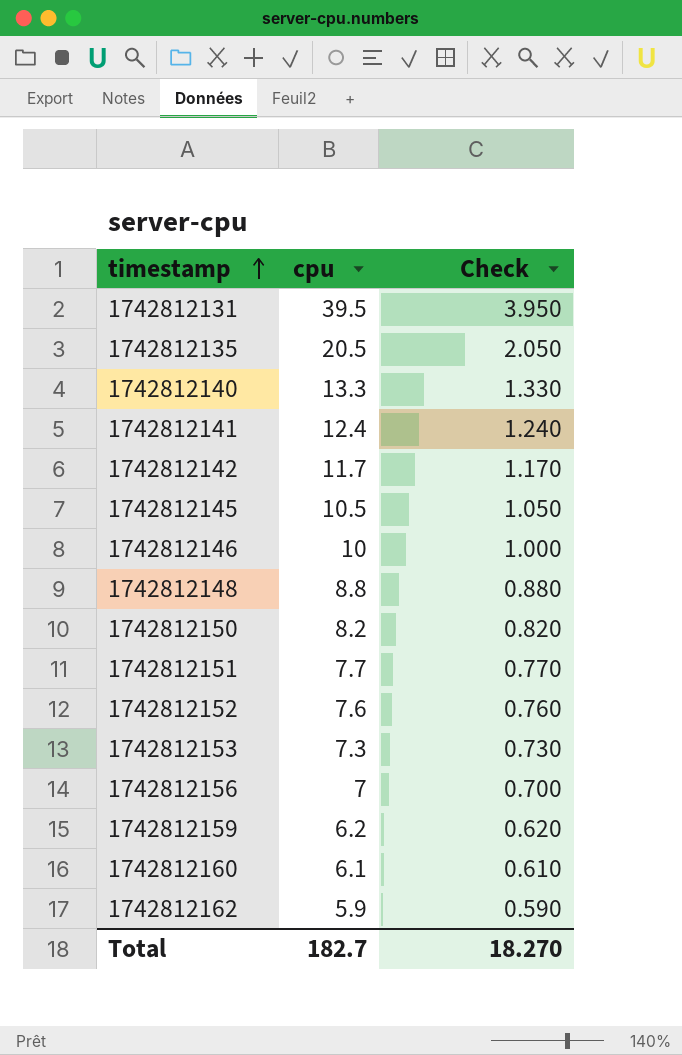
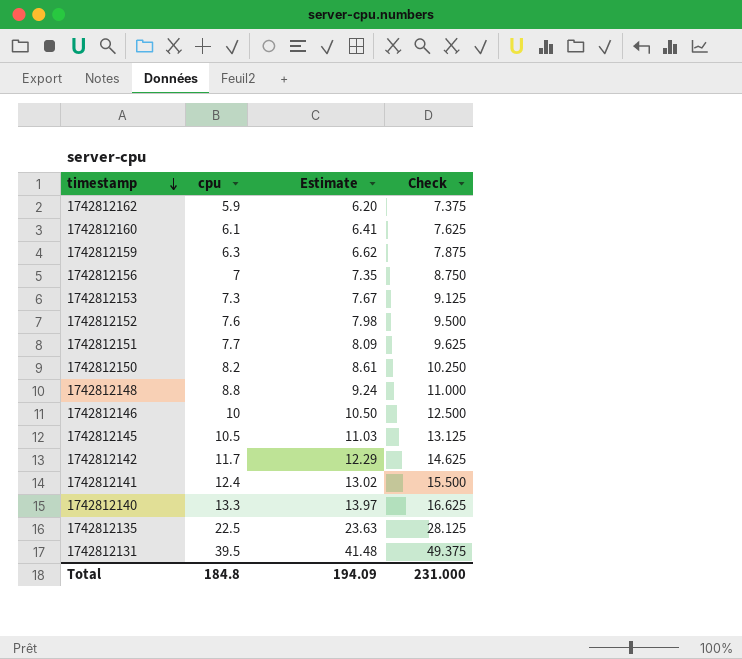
row order: timestamp ascending -> timestamp descending
column Estimate | formula: none -> [cpu] * 1.05
column Check | formula: [cpu] * 0.1 -> [cpu] * 1.25
1742812159 | cpu: 6.2 -> 6.3
1742812135 | cpu: 20.5 -> 22.5
Total | cpu: 182.7 -> 184.8
Total | Check: 18.270 -> 231.000

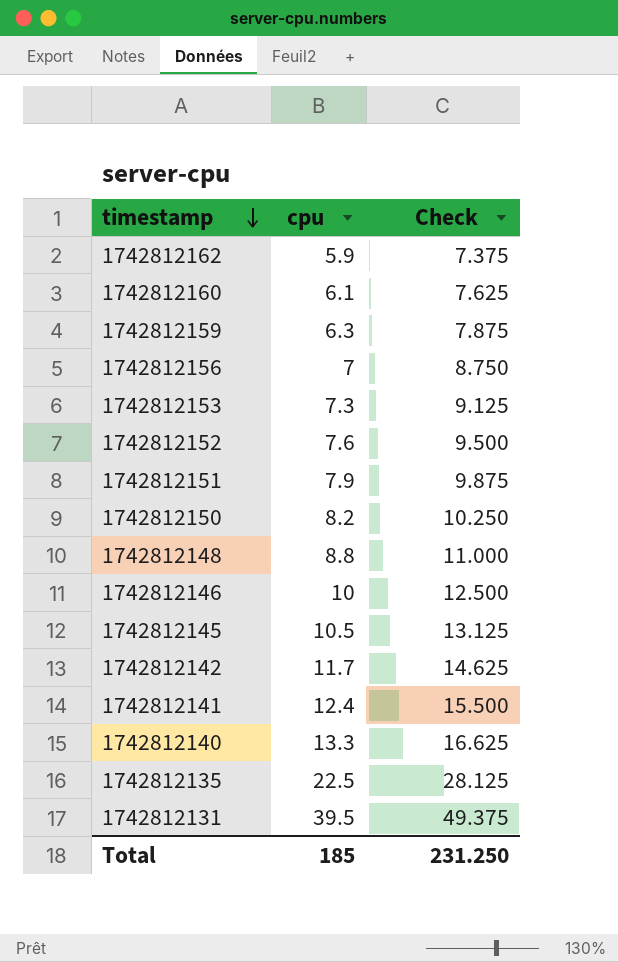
column Estimate | formula: [cpu] * 1.05 -> none
1742812151 | cpu: 7.7 -> 7.9
1742812151 | Check: 9.625 -> 9.875
Total | cpu: 184.8 -> 185
Total | Check: 231.000 -> 231.250

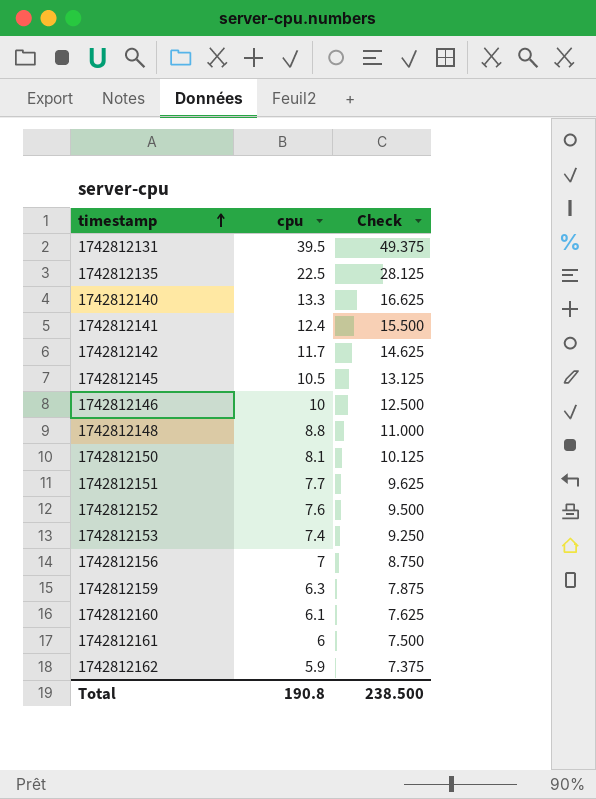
row order: timestamp descending -> timestamp ascending
1742812150 | cpu: 8.2 -> 8.1
1742812150 | Check: 10.250 -> 10.125
1742812151 | cpu: 7.9 -> 7.7
1742812151 | Check: 9.875 -> 9.625
1742812153 | cpu: 7.3 -> 7.4
1742812153 | Check: 9.125 -> 9.250
row 1742812161: none -> 6 | 7.500
Total | cpu: 185 -> 190.8
Total | Check: 231.250 -> 238.500

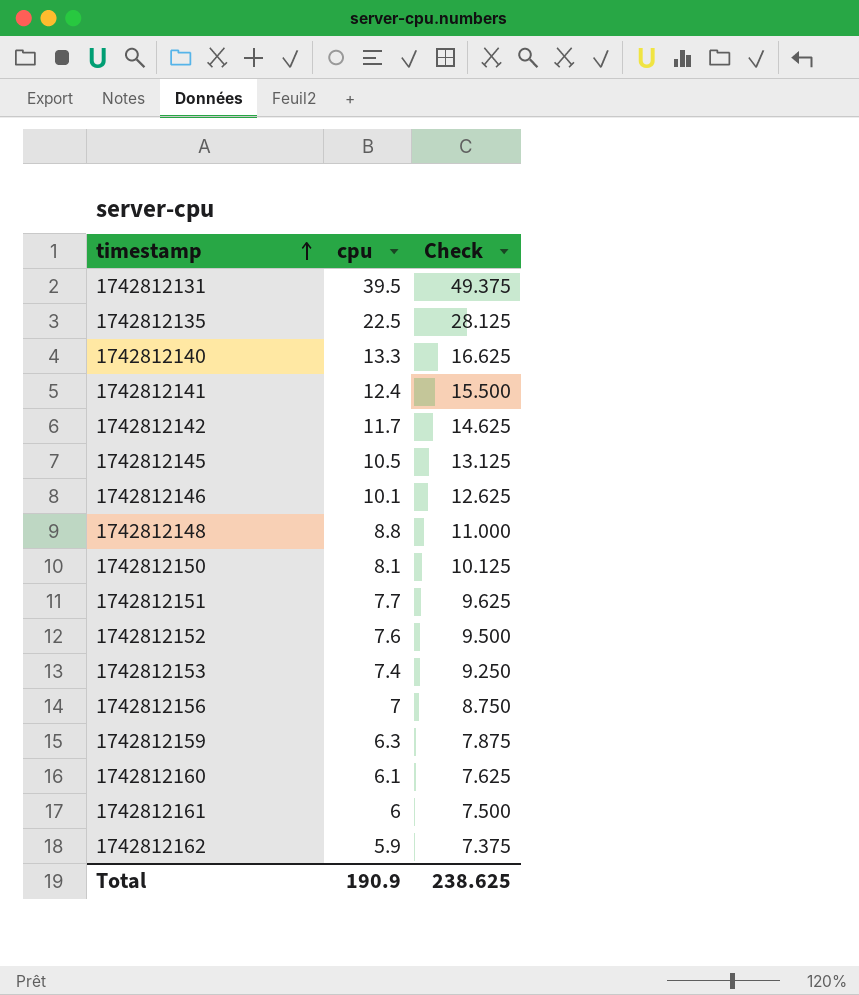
1742812146 | cpu: 10 -> 10.1
1742812146 | Check: 12.500 -> 12.625
Total | cpu: 190.8 -> 190.9
Total | Check: 238.500 -> 238.625

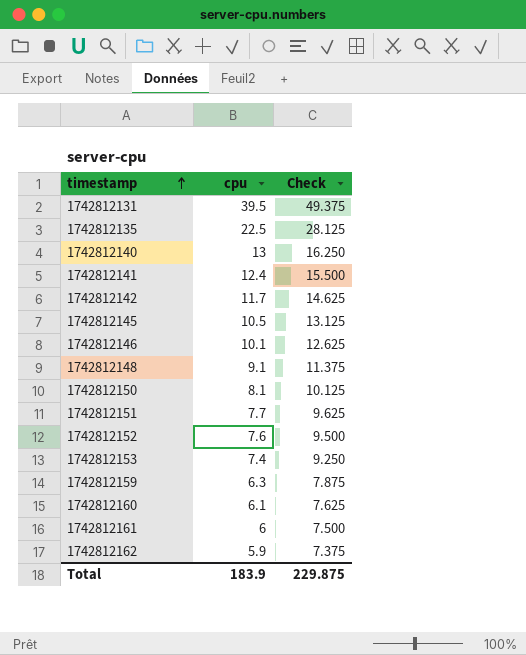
row 1742812156: 7 | 8.750 -> none
1742812140 | cpu: 13.3 -> 13
1742812140 | Check: 16.625 -> 16.250
1742812148 | cpu: 8.8 -> 9.1
1742812148 | Check: 11.000 -> 11.375
Total | cpu: 190.9 -> 183.9
Total | Check: 238.625 -> 229.875

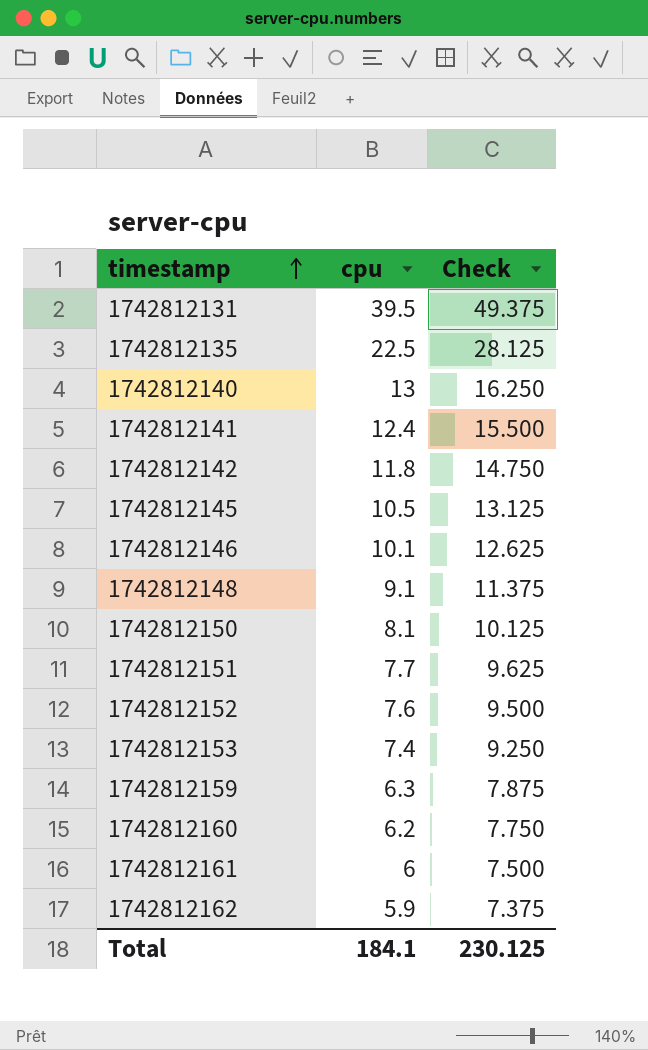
1742812142 | cpu: 11.7 -> 11.8
1742812142 | Check: 14.625 -> 14.750
1742812160 | cpu: 6.1 -> 6.2
1742812160 | Check: 7.625 -> 7.750
Total | cpu: 183.9 -> 184.1
Total | Check: 229.875 -> 230.125

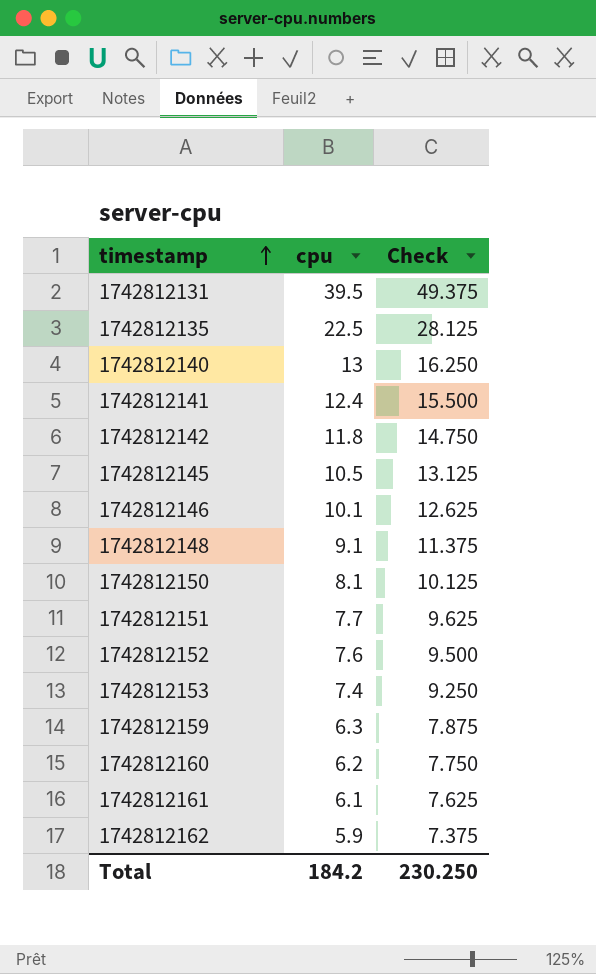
1742812161 | cpu: 6 -> 6.1
1742812161 | Check: 7.500 -> 7.625
Total | cpu: 184.1 -> 184.2
Total | Check: 230.125 -> 230.250

